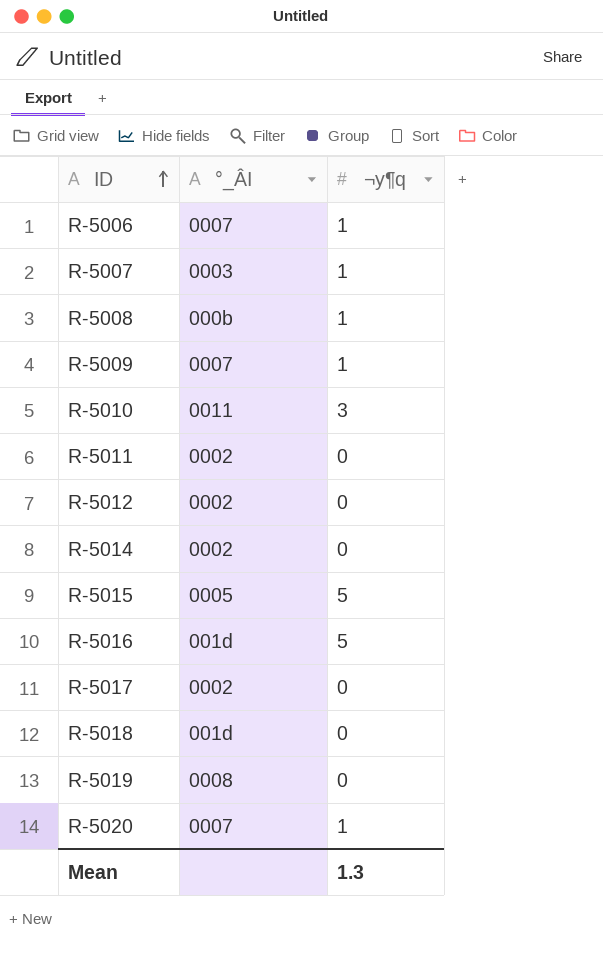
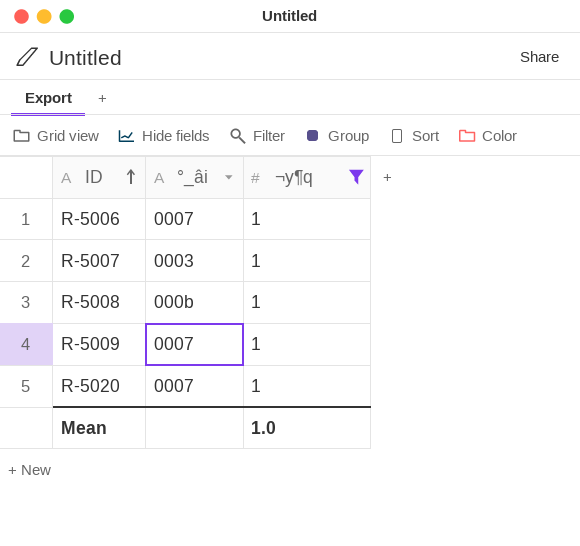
filter: none -> ¬y¶q = 1
column name: °_ÂI -> °_âi
Mean | ¬y¶q: 1.3 -> 1.0

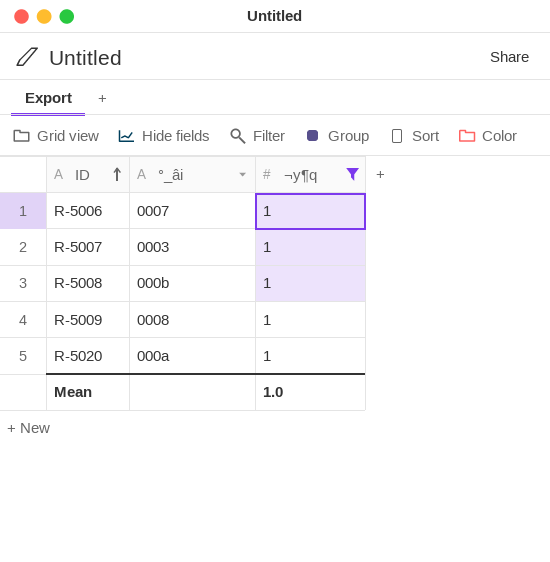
R-5009 | °_âi: 0007 -> 0008
R-5020 | °_âi: 0007 -> 000a

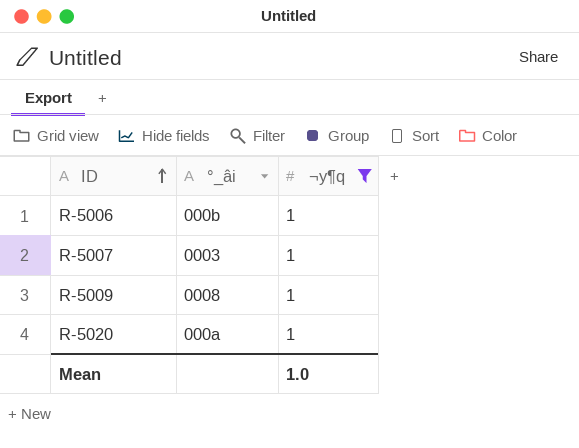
row R-5008: 000b | 1 -> none
R-5006 | °_âi: 0007 -> 000b

